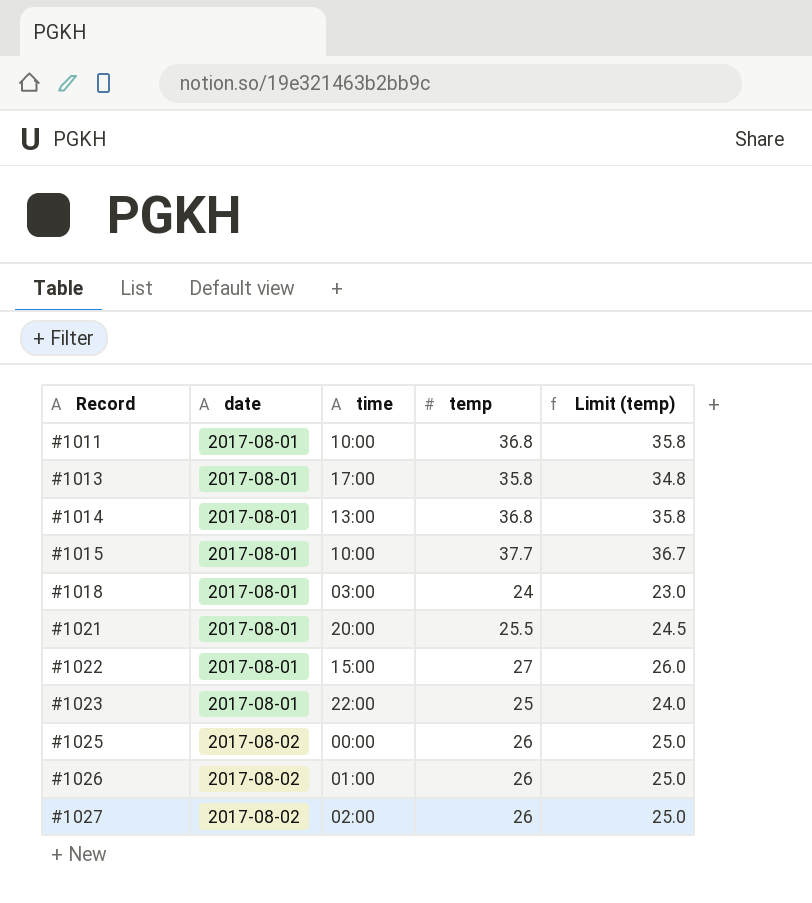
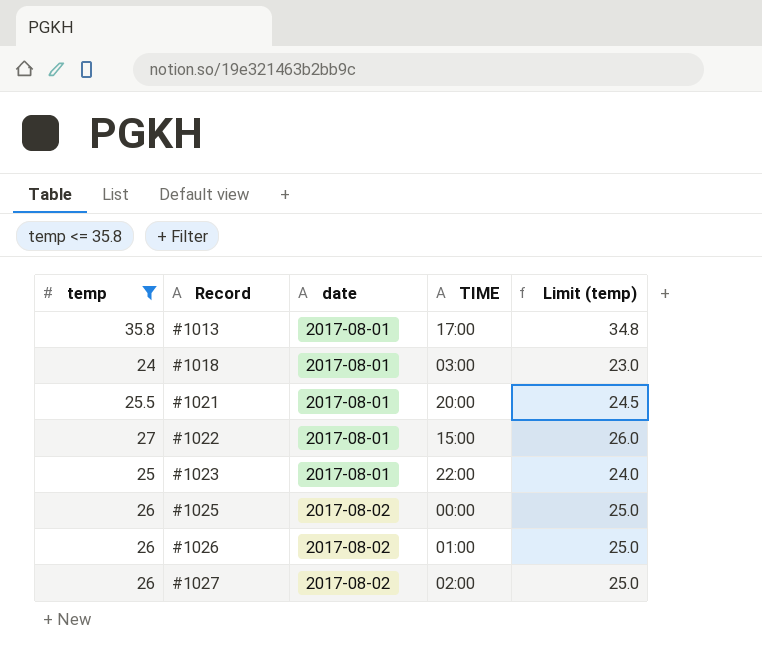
filter: none -> temp <= 35.8
column temp | position: 4 -> 1
column name: time -> TIME

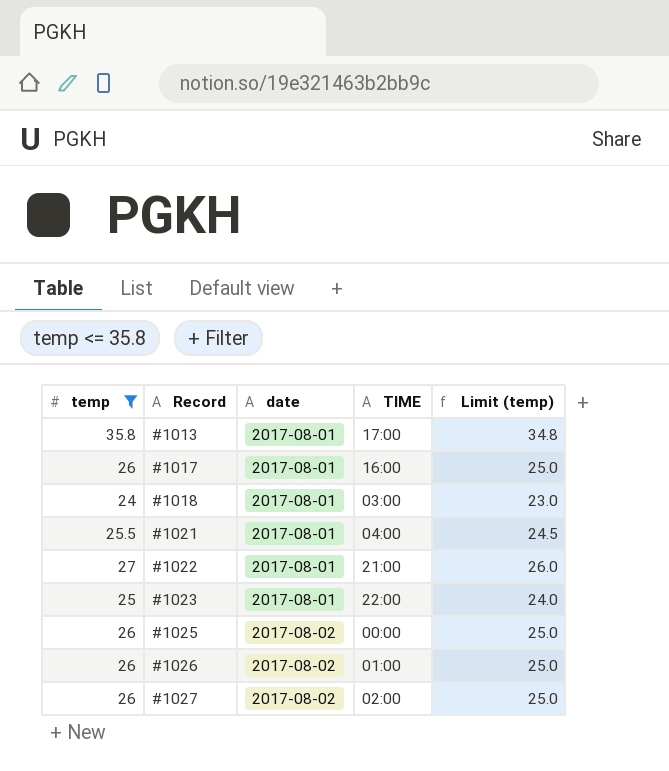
row #1017: none -> 26 | 2017-08-01 | 16:00 | 25.0
#1021 | TIME: 20:00 -> 04:00
#1022 | TIME: 15:00 -> 21:00

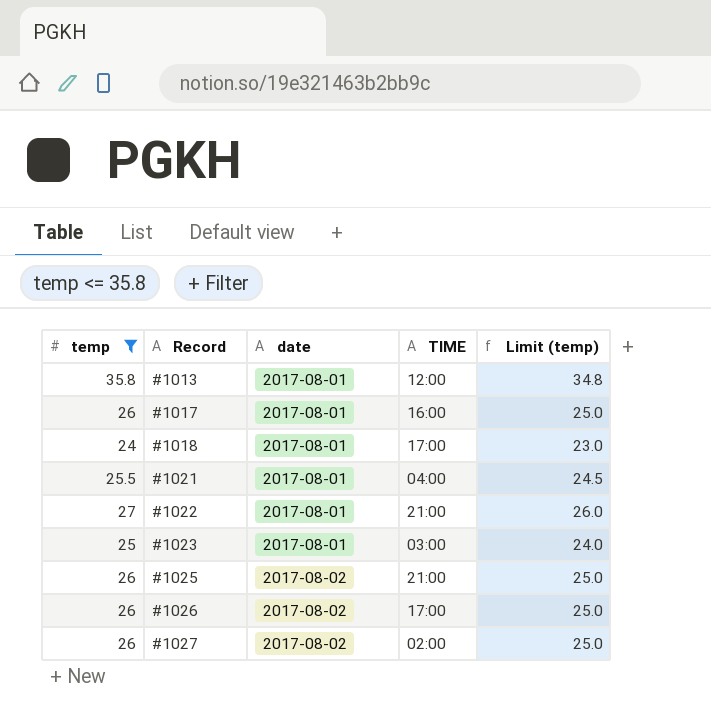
#1013 | TIME: 17:00 -> 12:00
#1018 | TIME: 03:00 -> 17:00
#1023 | TIME: 22:00 -> 03:00
#1025 | TIME: 00:00 -> 21:00
#1026 | TIME: 01:00 -> 17:00

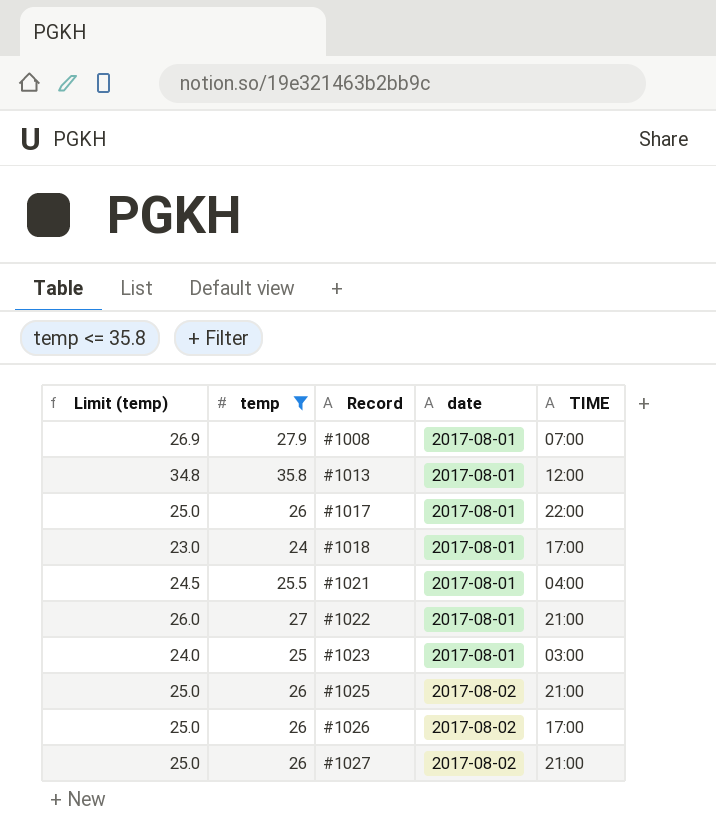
column Limit (temp) | position: 5 -> 1
row #1008: none -> 26.9 | 27.9 | 2017-08-01 | 07:00
#1017 | TIME: 16:00 -> 22:00
#1027 | TIME: 02:00 -> 21:00

